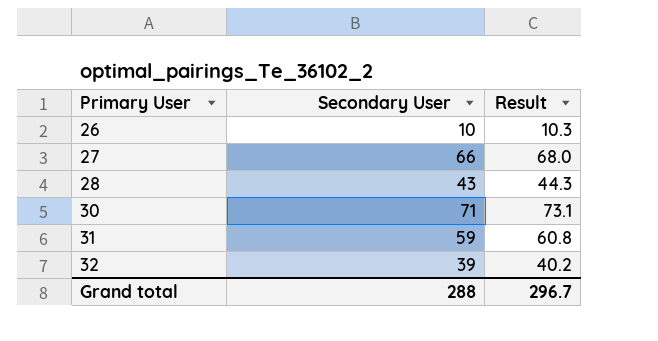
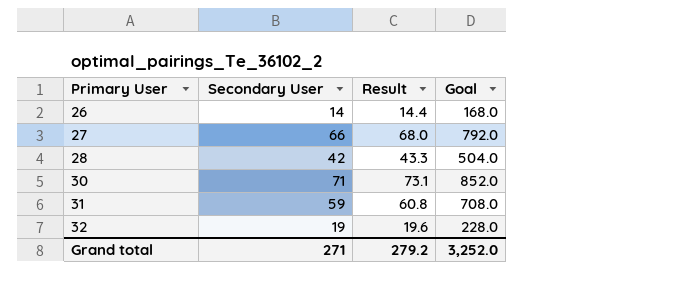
column Goal | formula: none -> [Secondary User] * 12
26 | Secondary User: 10 -> 14
26 | Result: 10.3 -> 14.4
28 | Secondary User: 43 -> 42
28 | Result: 44.3 -> 43.3
32 | Secondary User: 39 -> 19
32 | Result: 40.2 -> 19.6
Grand total | Secondary User: 288 -> 271
Grand total | Result: 296.7 -> 279.2

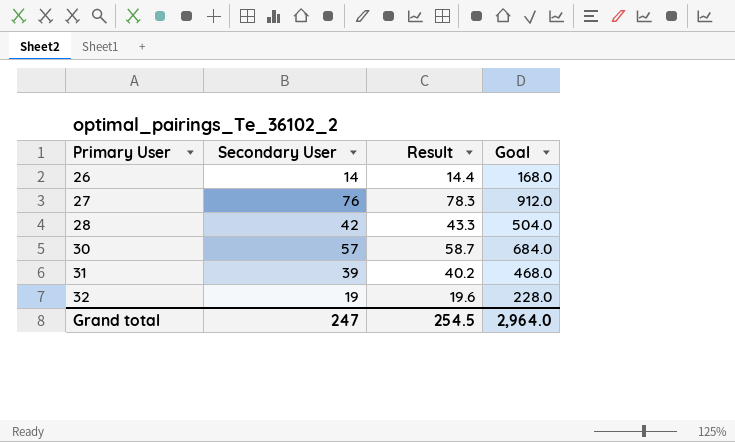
27 | Secondary User: 66 -> 76
27 | Result: 68.0 -> 78.3
27 | Goal: 792.0 -> 912.0
30 | Secondary User: 71 -> 57
30 | Result: 73.1 -> 58.7
30 | Goal: 852.0 -> 684.0
31 | Secondary User: 59 -> 39
31 | Result: 60.8 -> 40.2
31 | Goal: 708.0 -> 468.0
Grand total | Secondary User: 271 -> 247
Grand total | Result: 279.2 -> 254.5
Grand total | Goal: 3,252.0 -> 2,964.0

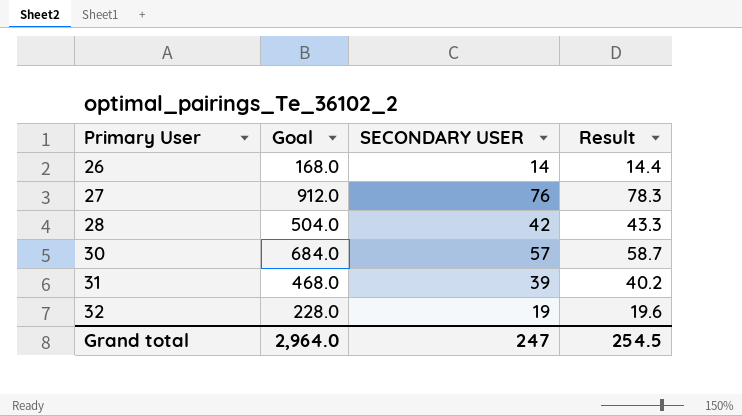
column Goal | position: 4 -> 2
column name: Secondary User -> SECONDARY USER

